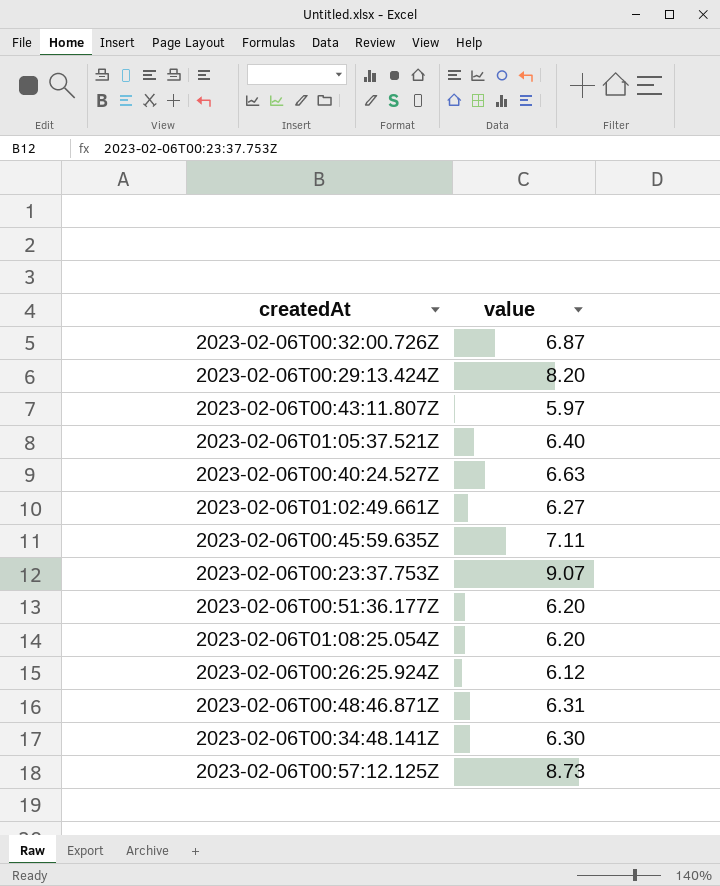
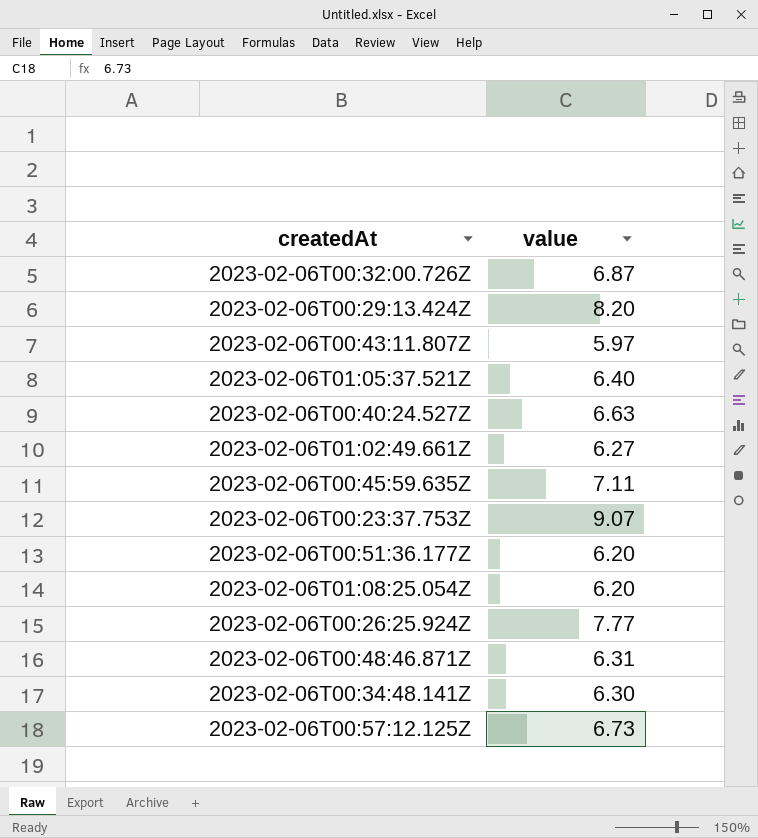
2023-02-06T00:26:25.924Z | value: 6.12 -> 7.77
2023-02-06T00:57:12.125Z | value: 8.73 -> 6.73

